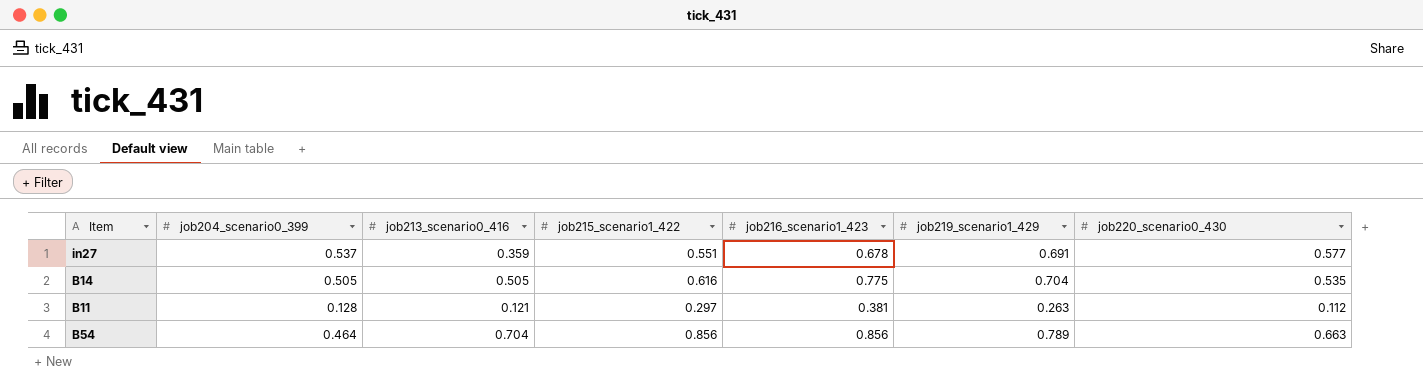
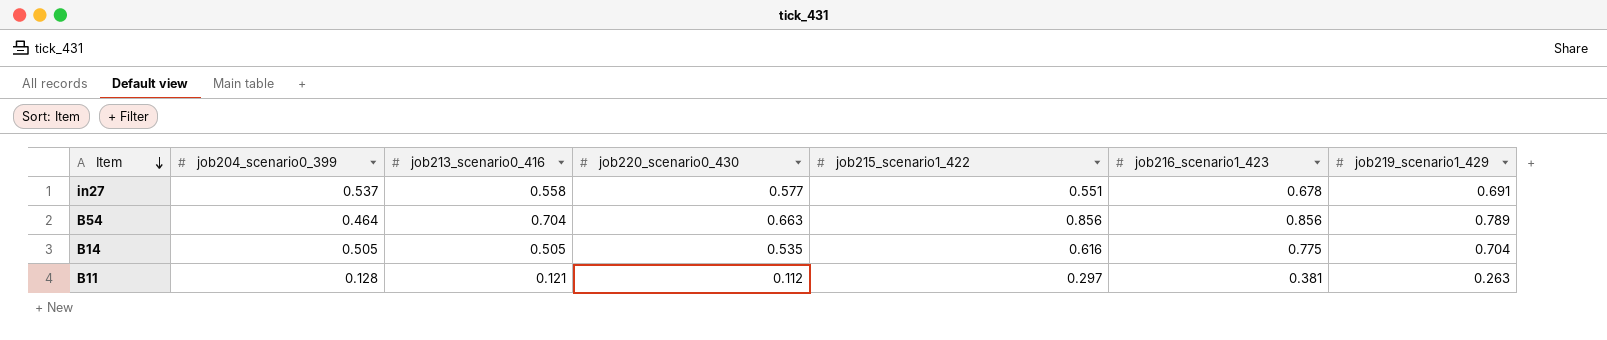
row order: none -> Item descending
column job220_scenario0_430 | position: 7 -> 4
in27 | job213_scenario0_416: 0.359 -> 0.558

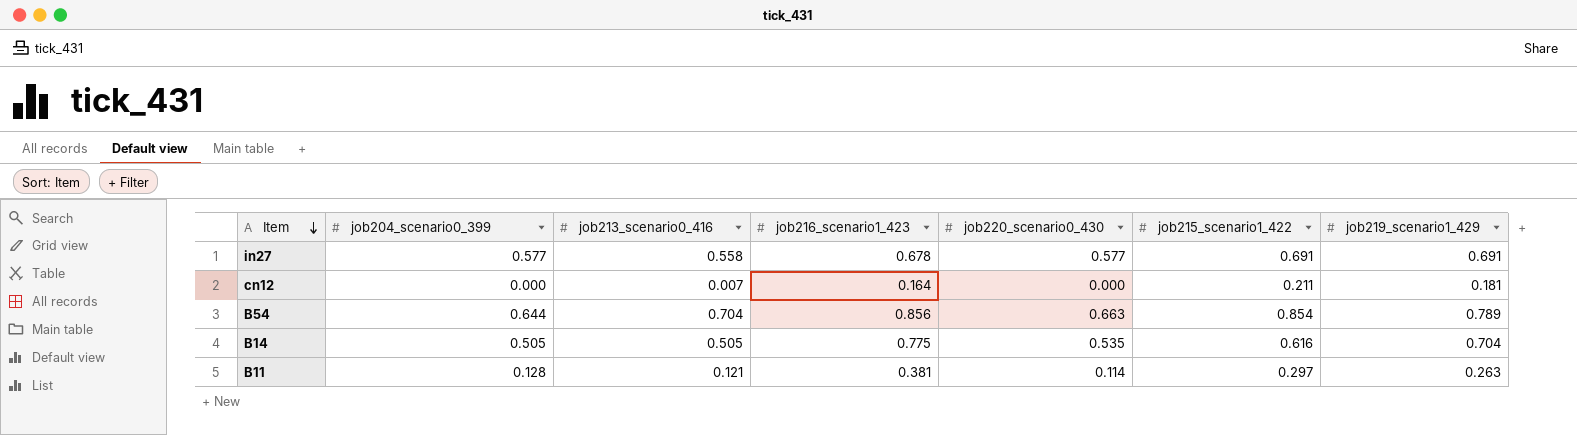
column job216_scenario1_423 | position: 6 -> 4
in27 | job204_scenario0_399: 0.537 -> 0.577
in27 | job215_scenario1_422: 0.551 -> 0.691
row cn12: none -> 0.000 | 0.007 | 0.164 | 0.000 | 0.211 | 0.181
B54 | job204_scenario0_399: 0.464 -> 0.644
B54 | job215_scenario1_422: 0.856 -> 0.854
B11 | job220_scenario0_430: 0.112 -> 0.114

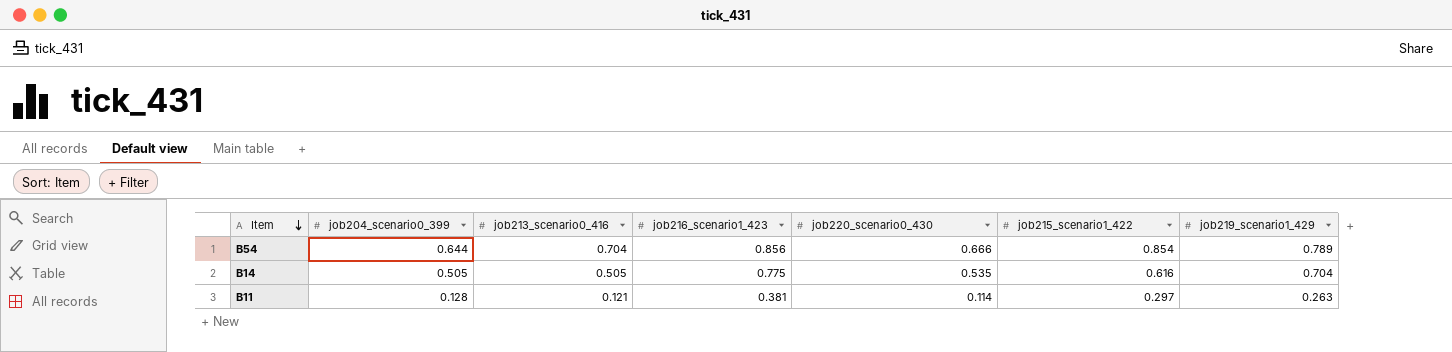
row in27: 0.577 | 0.558 | 0.678 | 0.577 | 0.691 | 0.691 -> none
row cn12: 0.000 | 0.007 | 0.164 | 0.000 | 0.211 | 0.181 -> none
B54 | job220_scenario0_430: 0.663 -> 0.666

